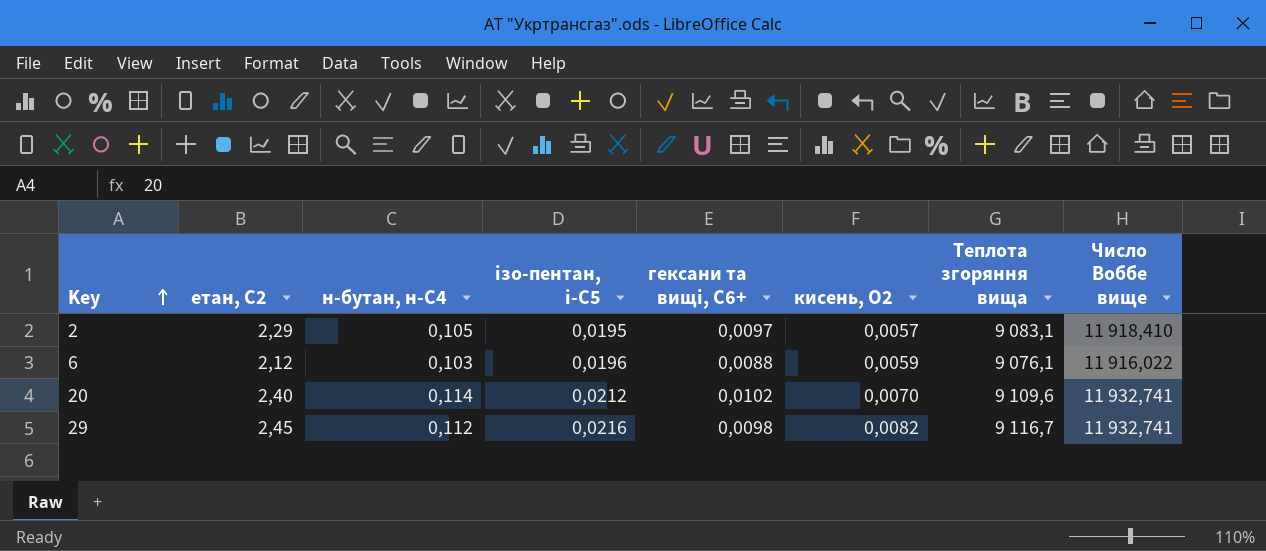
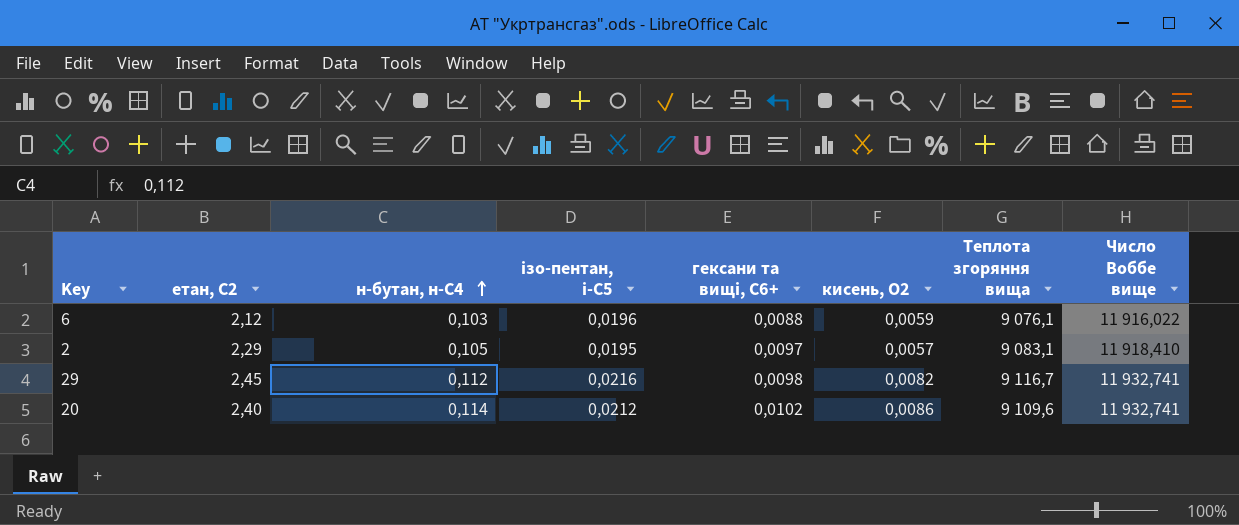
row order: Key ascending -> н-бутан, н-С4 ascending
20 | кисень, О2: 0,0070 -> 0,0086

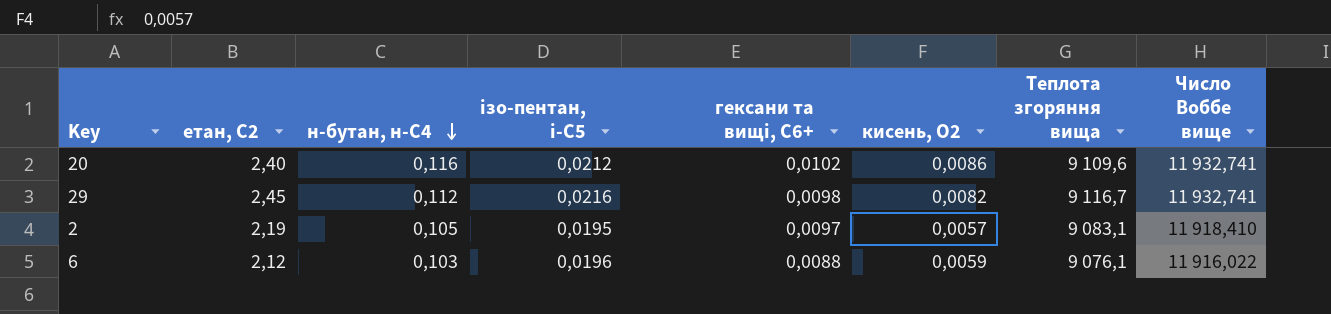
row order: н-бутан, н-С4 ascending -> н-бутан, н-С4 descending
20 | н-бутан, н-С4: 0,114 -> 0,116
2 | етан, С2: 2,29 -> 2,19

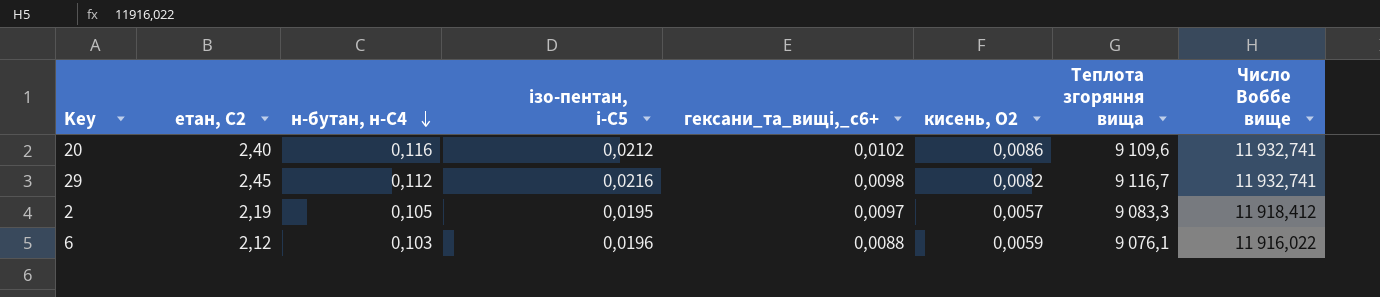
column name: гексани та вищі, С6+ -> гексани_та_вищі,_с6+
2 | Теплота згоряння вища: 9 083,1 -> 9 083,3
2 | Число Воббе вище: 11 918,410 -> 11 918,412

